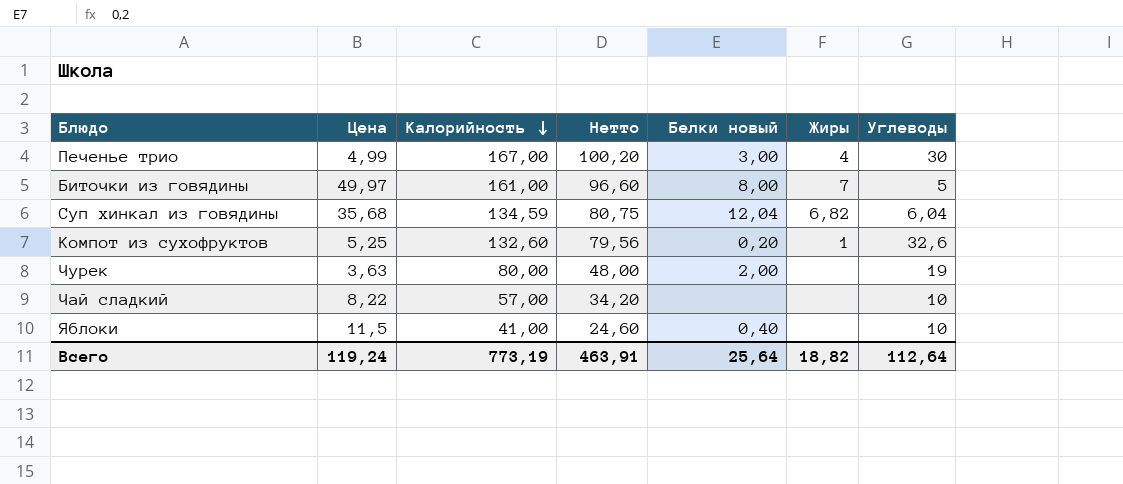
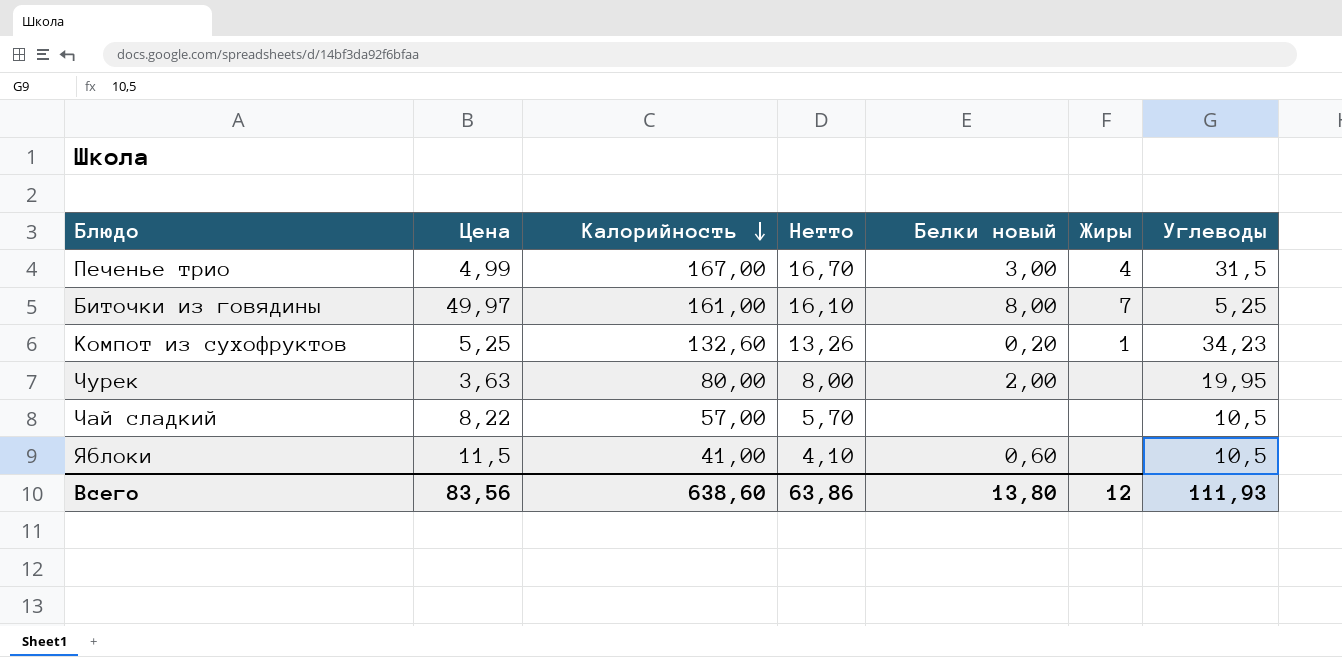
column Нетто | formula: [Калорийность] * 0,6 -> [Калорийность] * 0,1
row Суп хинкал из говядины: 35,68 | 134,59 | 80,75 | 12,04 | 6,82 | 6,04 -> none
Печенье трио | Углеводы: 30 -> 31,5
Биточки из говядины | Углеводы: 5 -> 5,25
Компот из сухофруктов | Углеводы: 32,6 -> 34,23
Чурек | Углеводы: 19 -> 19,95
Чай сладкий | Углеводы: 10 -> 10,5
Яблоки | Белки новый: 0,40 -> 0,60
Яблоки | Углеводы: 10 -> 10,5
Всего | Цена: 119,24 -> 83,56
Всего | Калорийность: 773,19 -> 638,60
Всего | Нетто: 463,91 -> 63,86
Всего | Белки новый: 25,64 -> 13,80
Всего | Жиры: 18,82 -> 12
Всего | Углеводы: 112,64 -> 111,93

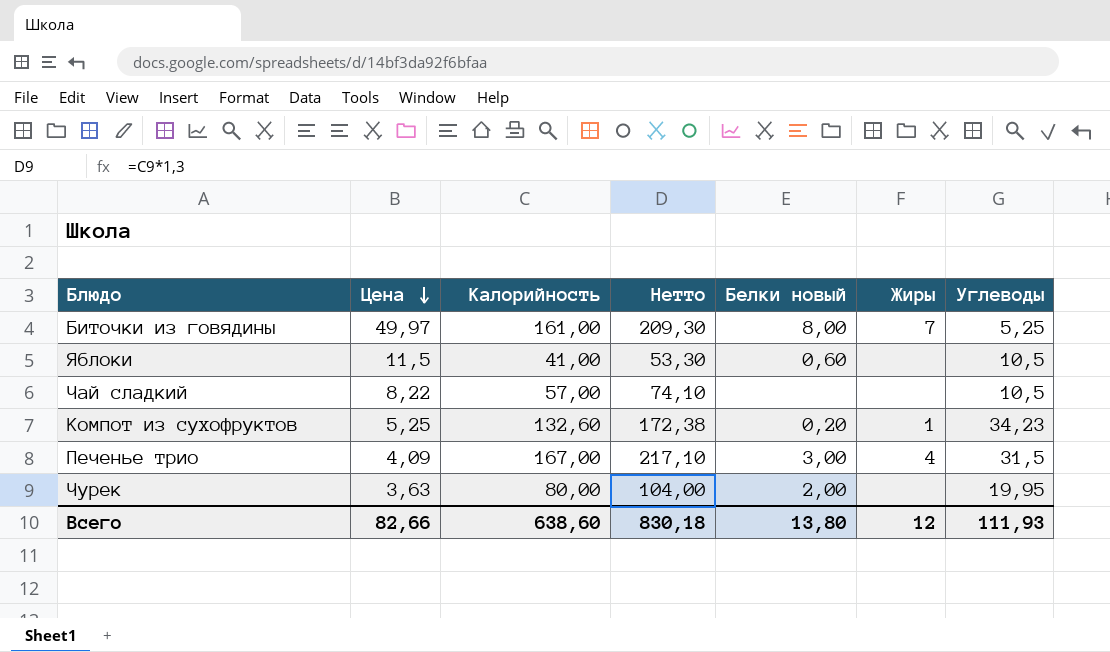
row order: Калорийность descending -> Цена descending
column Нетто | formula: [Калорийность] * 0,1 -> [Калорийность] * 1,3
Печенье трио | Цена: 4,99 -> 4,09
Всего | Цена: 83,56 -> 82,66
Всего | Нетто: 63,86 -> 830,18

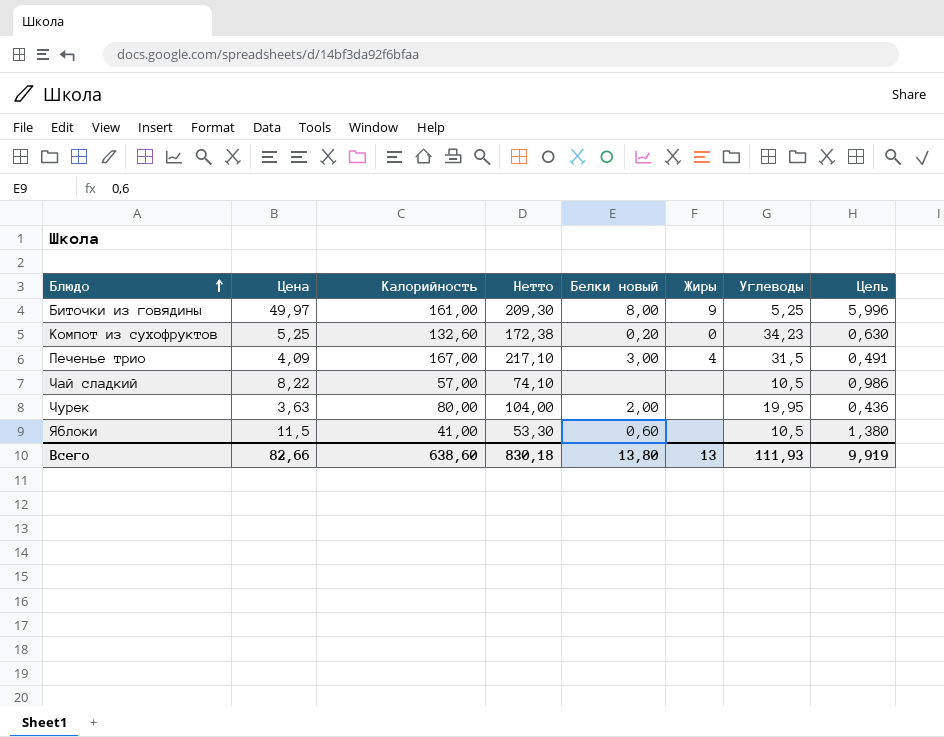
row order: Цена descending -> Блюдо ascending
column Цель | formula: none -> [Цена] * 0,12
Биточки из говядины | Жиры: 7 -> 9
Компот из сухофруктов | Жиры: 1 -> 0
Всего | Жиры: 12 -> 13

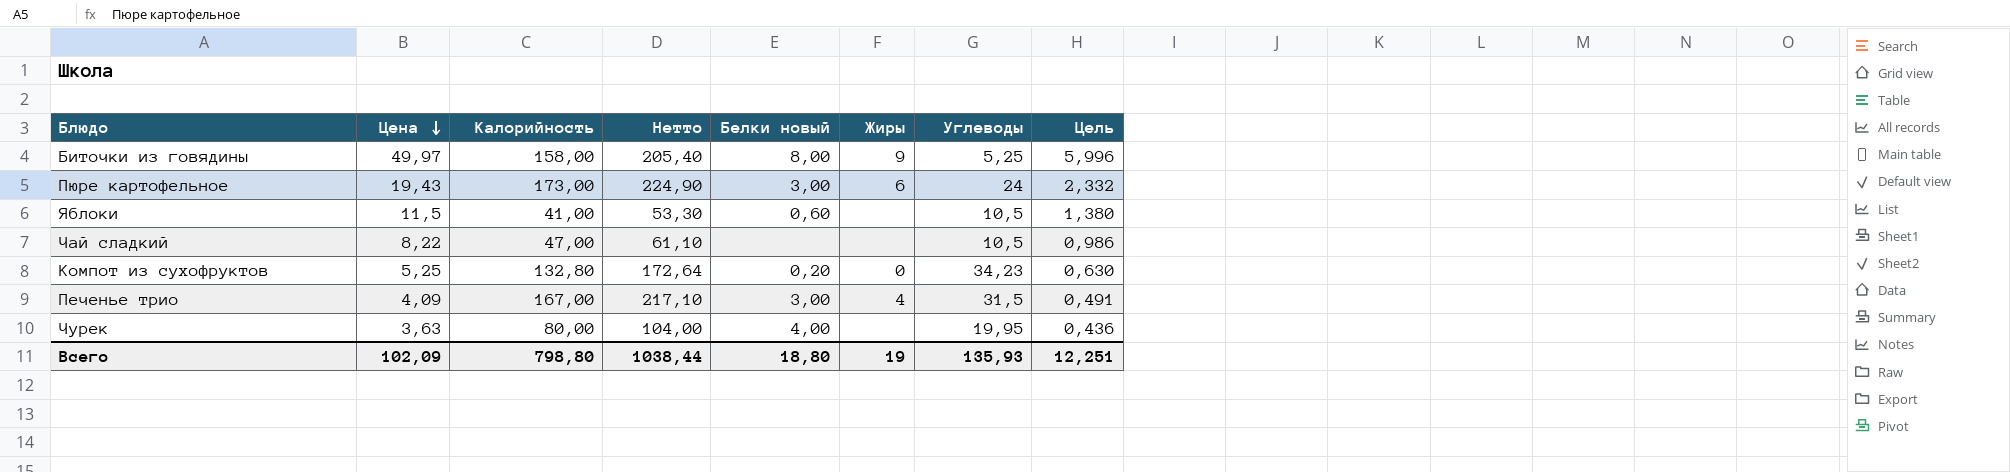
row order: Блюдо ascending -> Цена descending
Биточки из говядины | Калорийность: 161,00 -> 158,00
Биточки из говядины | Нетто: 209,30 -> 205,40
row Пюре картофельное: none -> 19,43 | 173,00 | 224,90 | 3,00 | 6 | 24 | 2,332
Чай сладкий | Калорийность: 57,00 -> 47,00
Чай сладкий | Нетто: 74,10 -> 61,10
Компот из сухофруктов | Калорийность: 132,60 -> 132,80
Компот из сухофруктов | Нетто: 172,38 -> 172,64
Чурек | Белки новый: 2,00 -> 4,00
Всего | Цена: 82,66 -> 102,09
Всего | Калорийность: 638,60 -> 798,80
Всего | Нетто: 830,18 -> 1038,44
Всего | Белки новый: 13,80 -> 18,80
Всего | Жиры: 13 -> 19
Всего | Углеводы: 111,93 -> 135,93
Всего | Цель: 9,919 -> 12,251

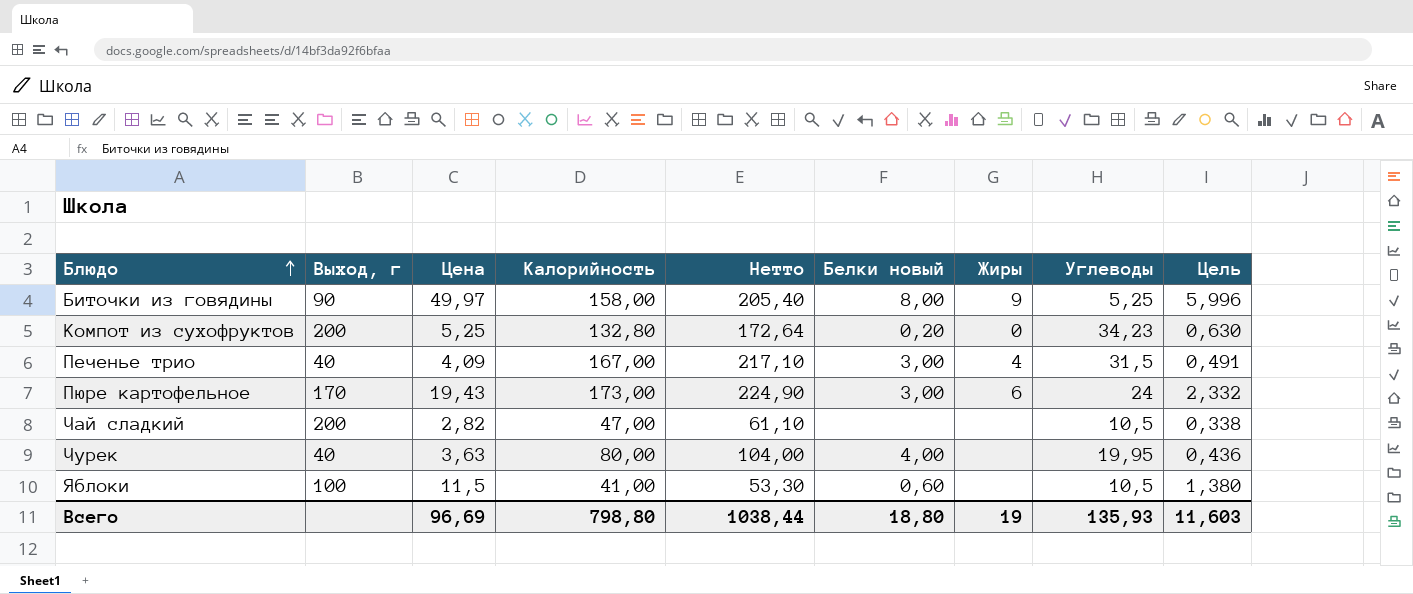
row order: Цена descending -> Блюдо ascending
column Выход, г | position: none -> 2
Чай сладкий | Цена: 8,22 -> 2,82
Чай сладкий | Цель: 0,986 -> 0,338
Всего | Цена: 102,09 -> 96,69
Всего | Цель: 12,251 -> 11,603

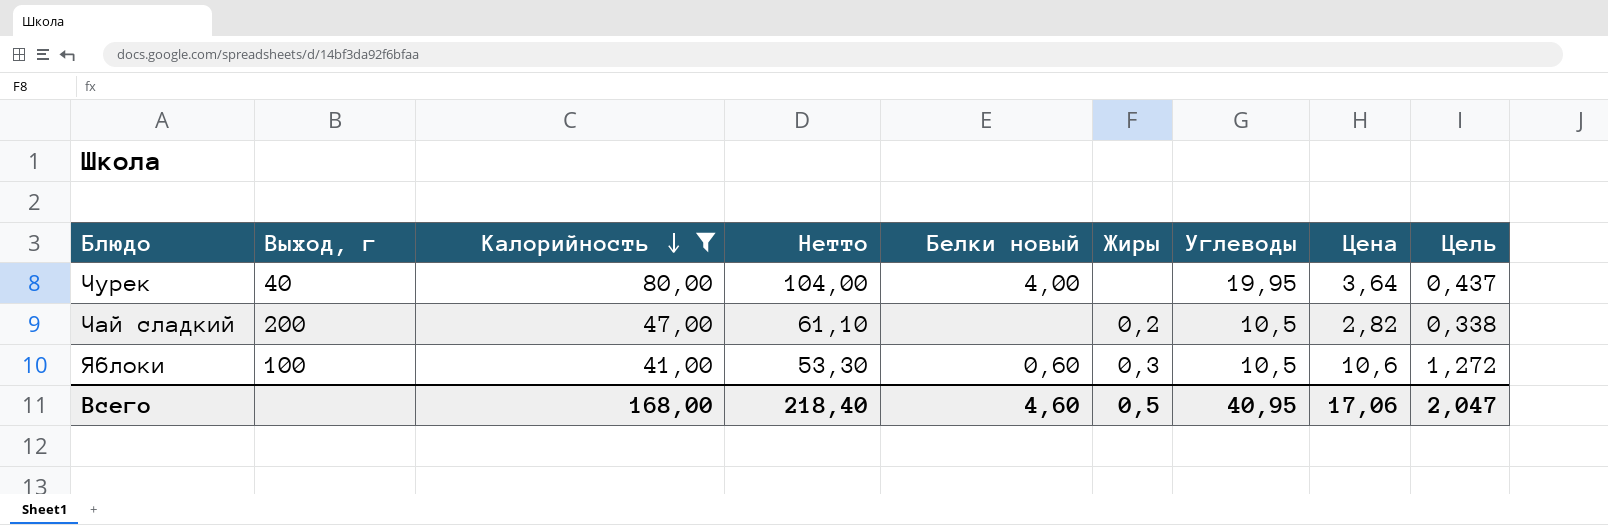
filter: none -> Калорийность <= 80,00
row order: Блюдо ascending -> Калорийность descending
column Цена | position: 3 -> 8
Чурек | Цена: 3,63 -> 3,64
Чурек | Цель: 0,436 -> 0,437
Чай сладкий | Жиры: none -> 0,2
Яблоки | Жиры: none -> 0,3
Яблоки | Цена: 11,5 -> 10,6
Яблоки | Цель: 1,380 -> 1,272
Всего | Калорийность: 798,80 -> 168,00
Всего | Нетто: 1038,44 -> 218,40
Всего | Белки новый: 18,80 -> 4,60
Всего | Жиры: 19 -> 0,5
Всего | Углеводы: 135,93 -> 40,95
Всего | Цена: 96,69 -> 17,06
Всего | Цель: 11,603 -> 2,047

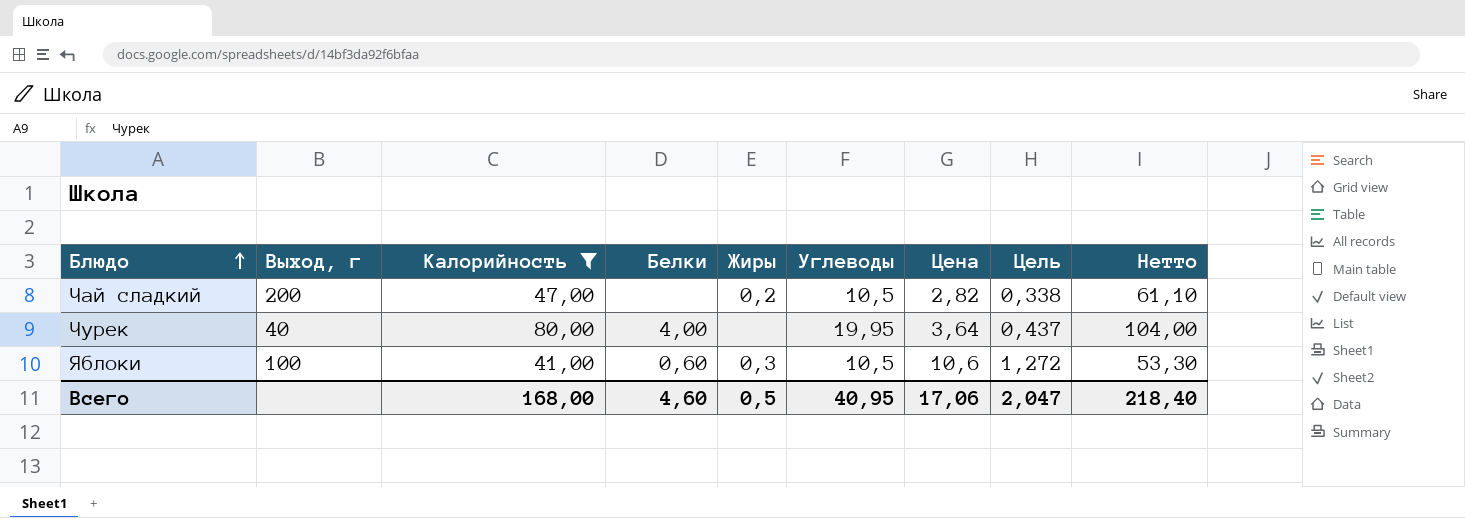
row order: Калорийность descending -> Блюдо ascending
column name: Белки новый -> Белки
column Нетто | position: 4 -> 9

